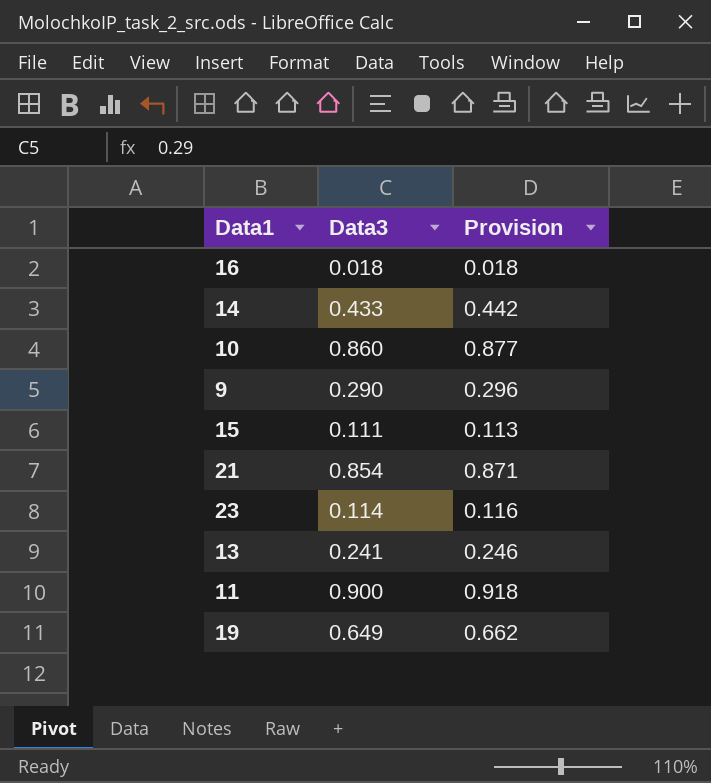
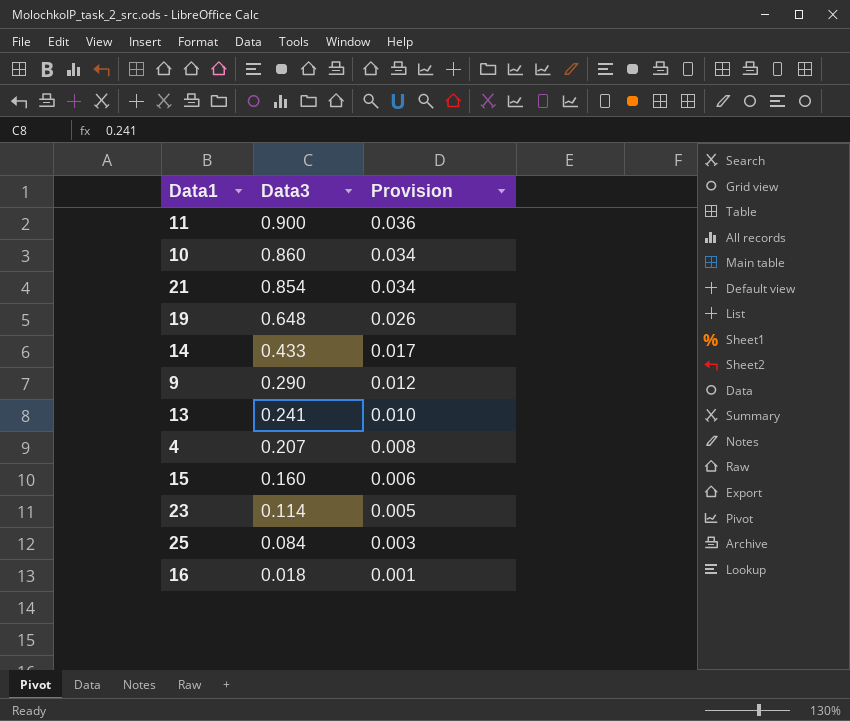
row order: none -> Data3 descending
column Provision | formula: [Data3] * 1.02 -> [Data3] * 0.04
19 | Data3: 0.649 -> 0.648
row 4: none -> 0.207 | 0.008
15 | Data3: 0.111 -> 0.160
row 25: none -> 0.084 | 0.003

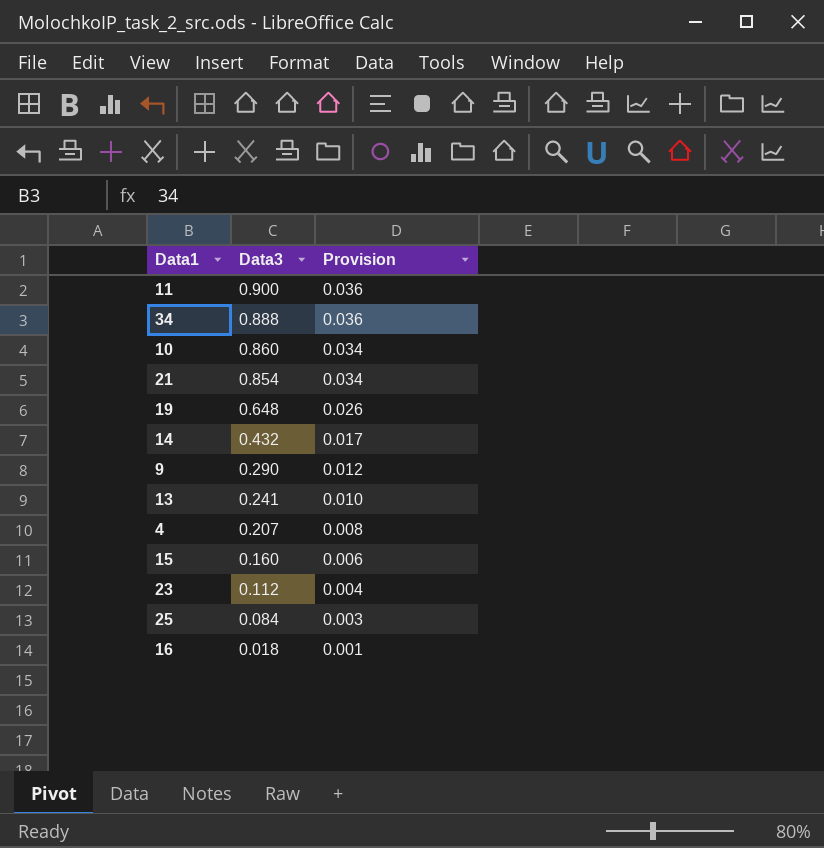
row 34: none -> 0.888 | 0.036
14 | Data3: 0.433 -> 0.432
23 | Data3: 0.114 -> 0.112
23 | Provision: 0.005 -> 0.004

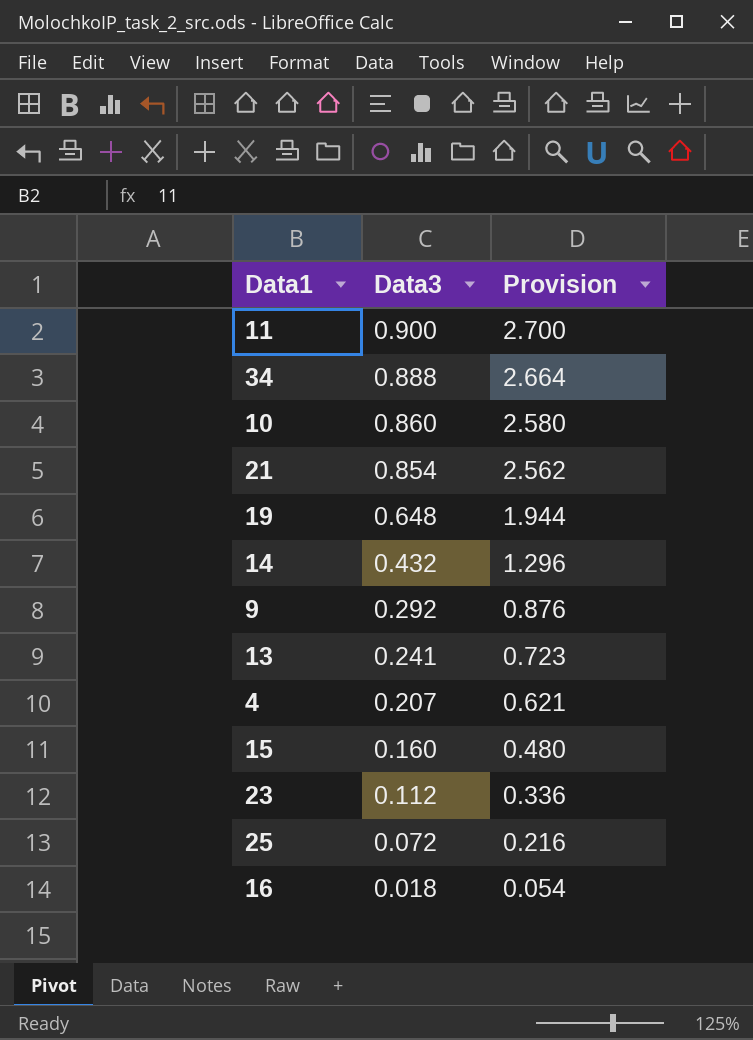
column Provision | formula: [Data3] * 0.04 -> [Data3] * 3
9 | Data3: 0.290 -> 0.292
25 | Data3: 0.084 -> 0.072

